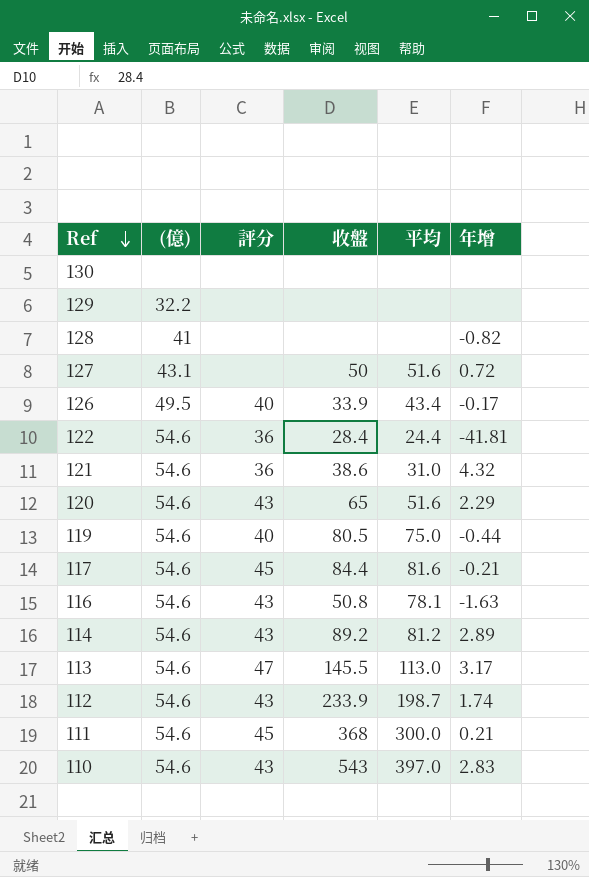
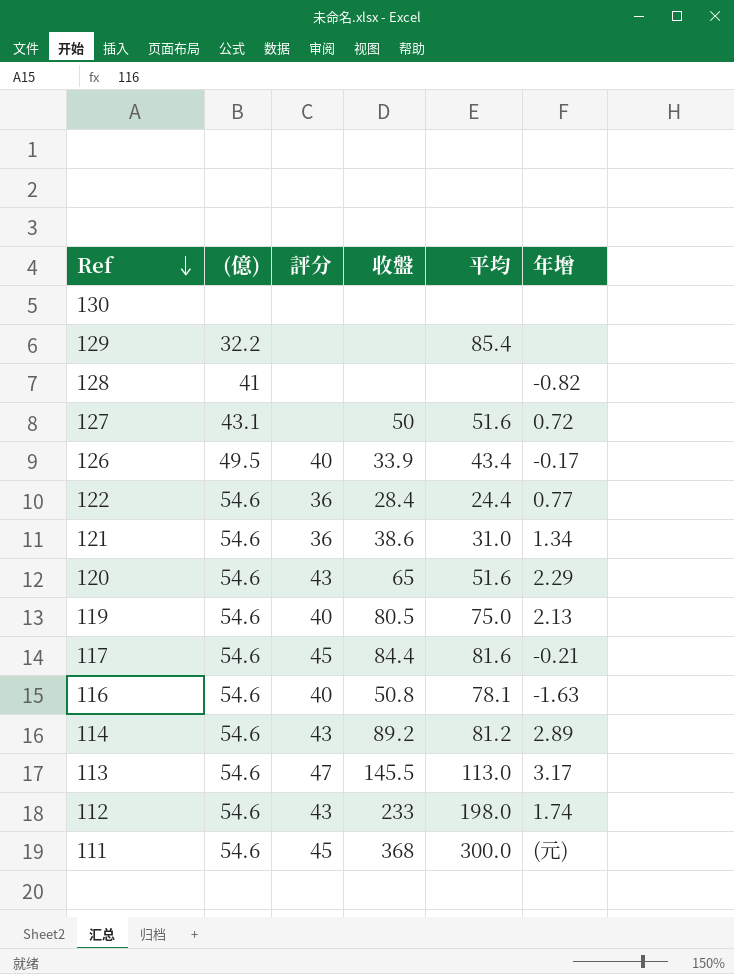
row 110: 54.6 | 43 | 543 | 397.0 | 2.83 -> none
129 | 平均: none -> 85.4
122 | 年增: -41.81 -> 0.77
121 | 年增: 4.32 -> 1.34
119 | 年增: -0.44 -> 2.13
116 | 評分: 43 -> 40
112 | 收盤: 233.9 -> 233
112 | 平均: 198.7 -> 198.0
111 | 年增: 0.21 -> (元)

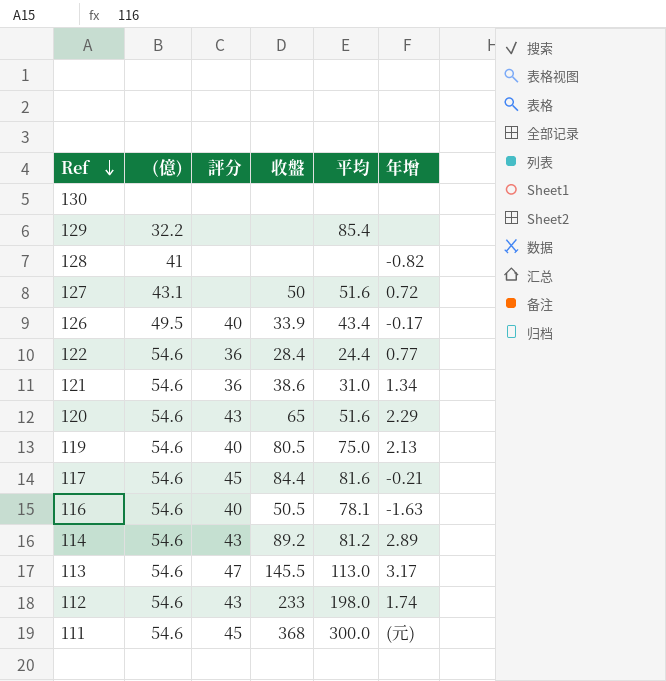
116 | 收盤: 50.8 -> 50.5

